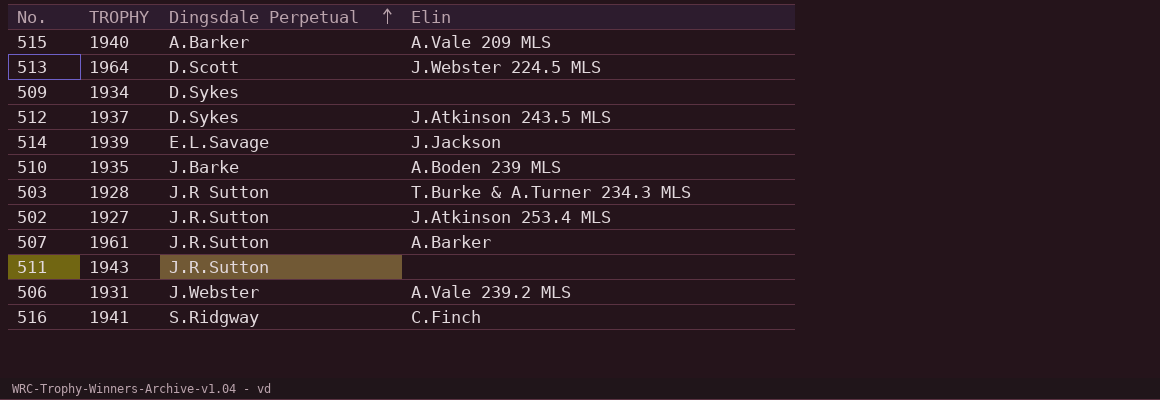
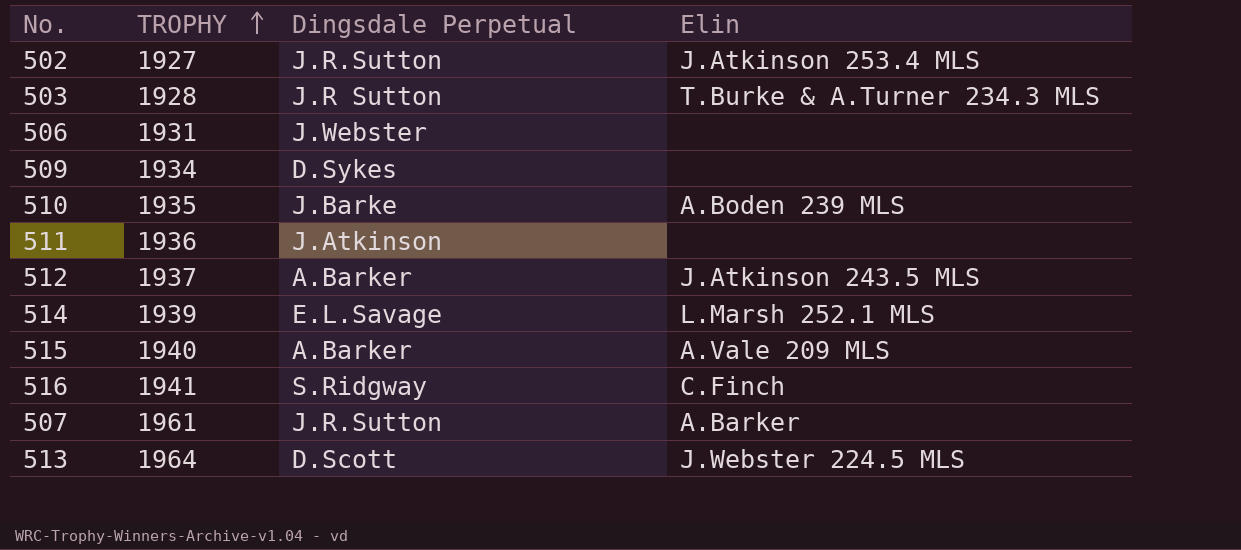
row order: Dingsdale Perpetual ascending -> TROPHY ascending
506 | Elin: A.Vale 239.2 MLS -> none
511 | TROPHY: 1943 -> 1936
511 | Dingsdale Perpetual: J.R.Sutton -> J.Atkinson
512 | Dingsdale Perpetual: D.Sykes -> A.Barker
514 | Elin: J.Jackson -> L.Marsh 252.1 MLS

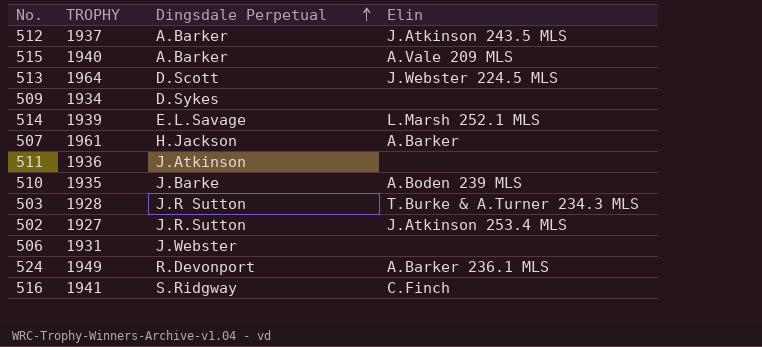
row order: TROPHY ascending -> Dingsdale Perpetual ascending
507 | Dingsdale Perpetual: J.R.Sutton -> H.Jackson
row 524: none -> 1949 | R.Devonport | A.Barker 236.1 MLS

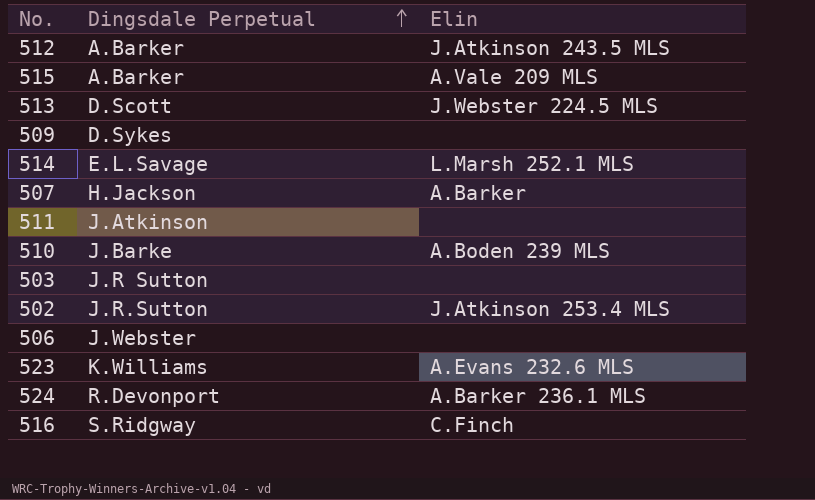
column TROPHY | position: 2 -> none
503 | Elin: T.Burke & A.Turner 234.3 MLS -> none
row 523: none -> K.Williams | A.Evans 232.6 MLS

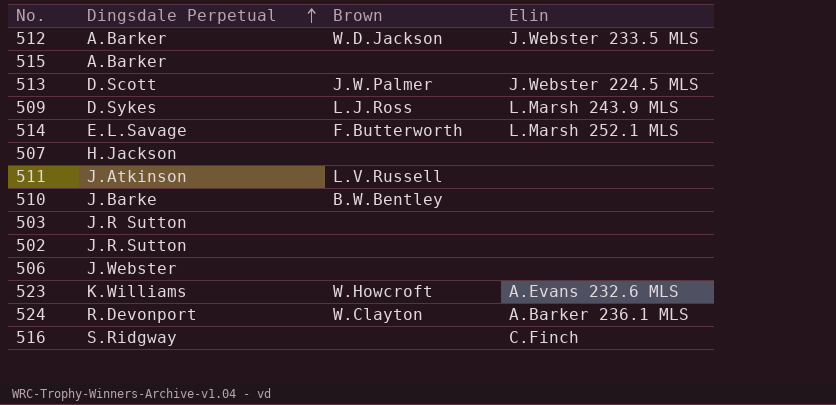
column Brown | position: none -> 3
512 | Elin: J.Atkinson 243.5 MLS -> J.Webster 233.5 MLS
515 | Elin: A.Vale 209 MLS -> none
509 | Elin: none -> L.Marsh 243.9 MLS
507 | Elin: A.Barker -> none
510 | Elin: A.Boden 239 MLS -> none
502 | Elin: J.Atkinson 253.4 MLS -> none

